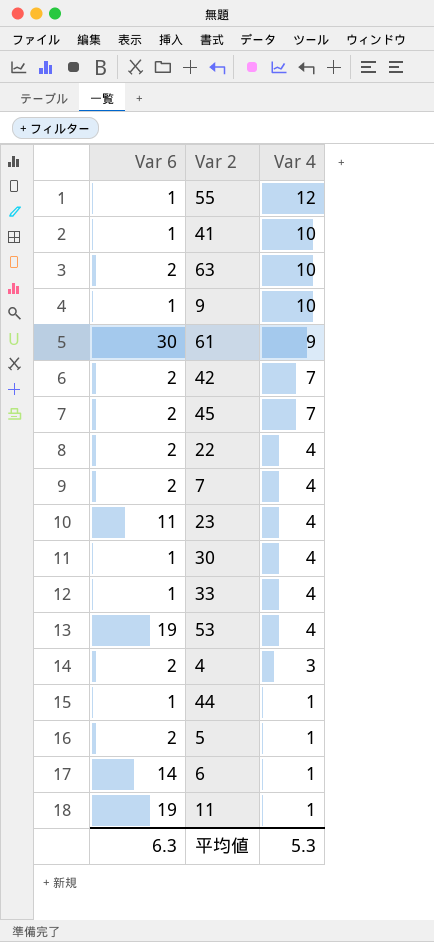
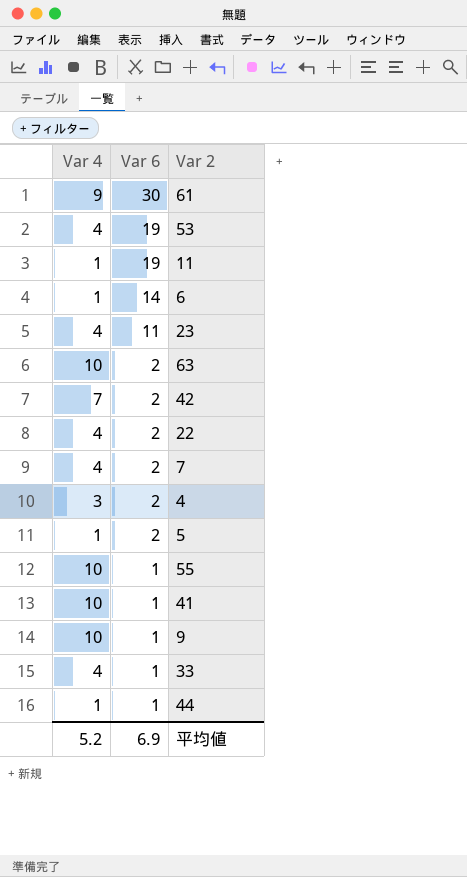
row order: Var 4 descending -> Var 6 descending
column Var 4 | position: 3 -> 1
row 45: 2 | 7 -> none
row 30: 1 | 4 -> none
55 | Var 4: 12 -> 10
平均値 | Var 4: 5.3 -> 5.2
平均値 | Var 6: 6.3 -> 6.9

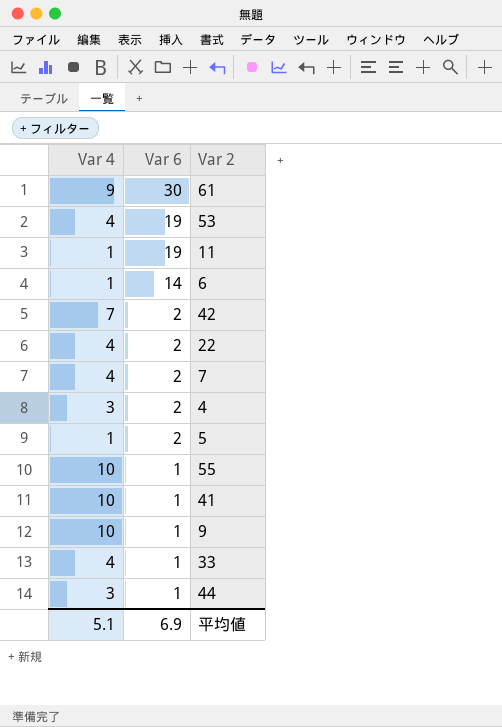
row 23: 4 | 11 -> none
row 63: 10 | 2 -> none
44 | Var 4: 1 -> 3
平均値 | Var 4: 5.2 -> 5.1

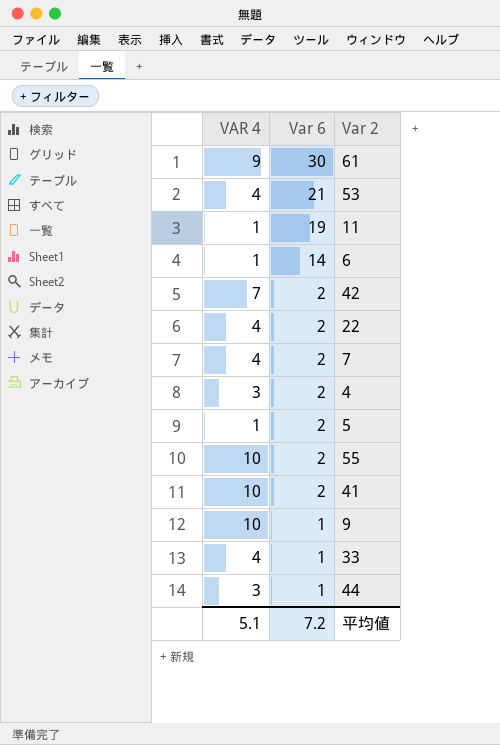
column name: Var 4 -> VAR 4
53 | Var 6: 19 -> 21
55 | Var 6: 1 -> 2
41 | Var 6: 1 -> 2
平均値 | Var 6: 6.9 -> 7.2

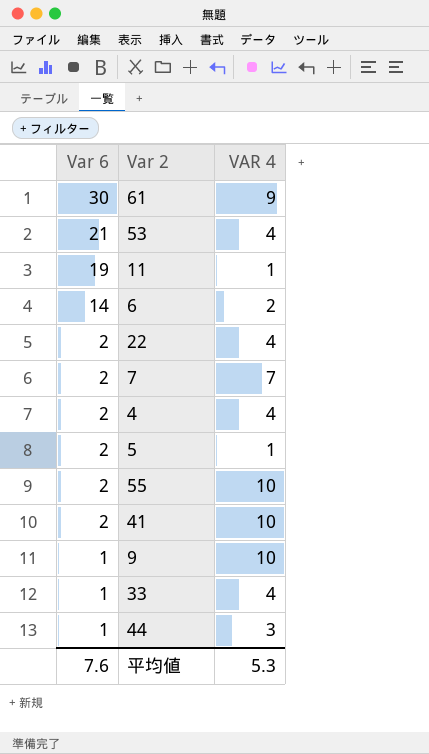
column VAR 4 | position: 1 -> 3
row 42: 7 | 2 -> none
6 | VAR 4: 1 -> 2
7 | VAR 4: 4 -> 7
4 | VAR 4: 3 -> 4
平均値 | Var 6: 7.2 -> 7.6
平均値 | VAR 4: 5.1 -> 5.3

